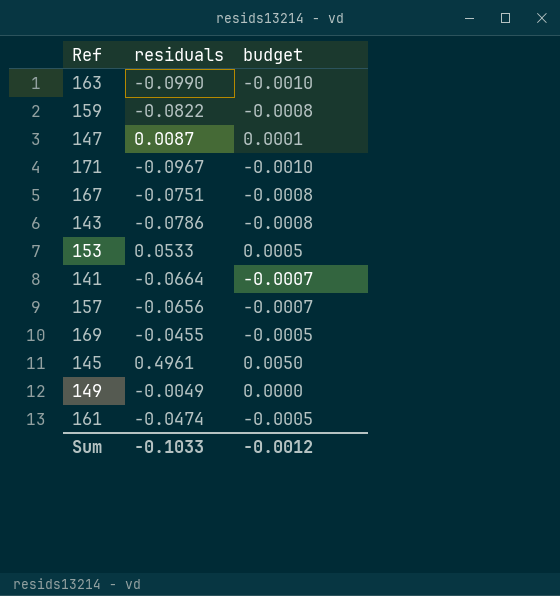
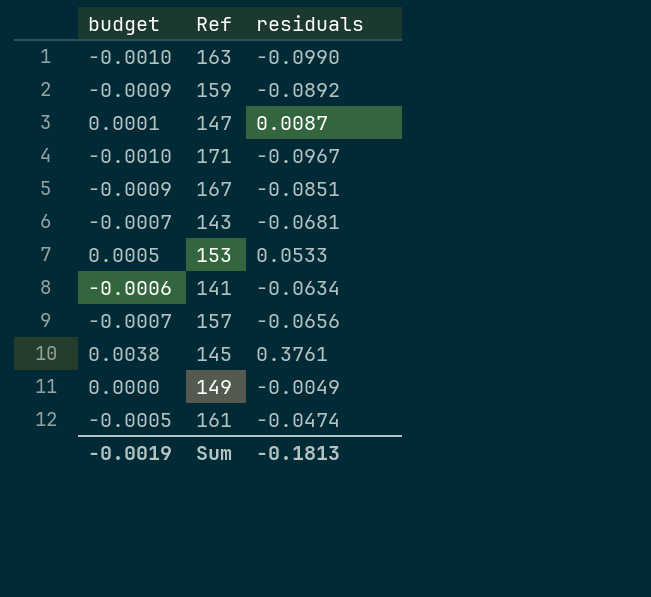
column budget | position: 3 -> 1
row 169: -0.0455 | -0.0005 -> none
159 | budget: -0.0008 -> -0.0009
159 | residuals: -0.0822 -> -0.0892
167 | budget: -0.0008 -> -0.0009
167 | residuals: -0.0751 -> -0.0851
143 | budget: -0.0008 -> -0.0007
143 | residuals: -0.0786 -> -0.0681
141 | budget: -0.0007 -> -0.0006
141 | residuals: -0.0664 -> -0.0634
145 | budget: 0.0050 -> 0.0038
145 | residuals: 0.4961 -> 0.3761
Sum | budget: -0.0012 -> -0.0019
Sum | residuals: -0.1033 -> -0.1813

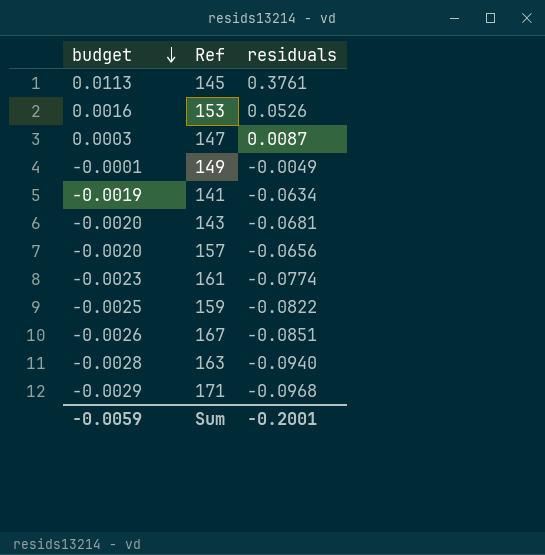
row order: none -> budget descending
column budget | formula: [residuals] * 0.01 -> [residuals] * 0.03
153 | residuals: 0.0533 -> 0.0526
161 | residuals: -0.0474 -> -0.0774
159 | residuals: -0.0892 -> -0.0822
163 | residuals: -0.0990 -> -0.0940
171 | residuals: -0.0967 -> -0.0968
Sum | budget: -0.0019 -> -0.0059
Sum | residuals: -0.1813 -> -0.2001

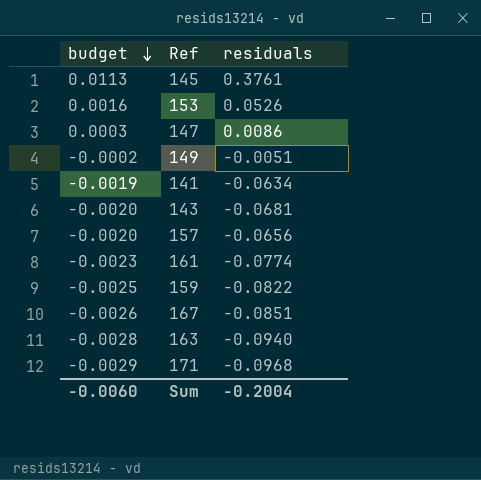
147 | residuals: 0.0087 -> 0.0086
149 | budget: -0.0001 -> -0.0002
149 | residuals: -0.0049 -> -0.0051
Sum | budget: -0.0059 -> -0.0060
Sum | residuals: -0.2001 -> -0.2004

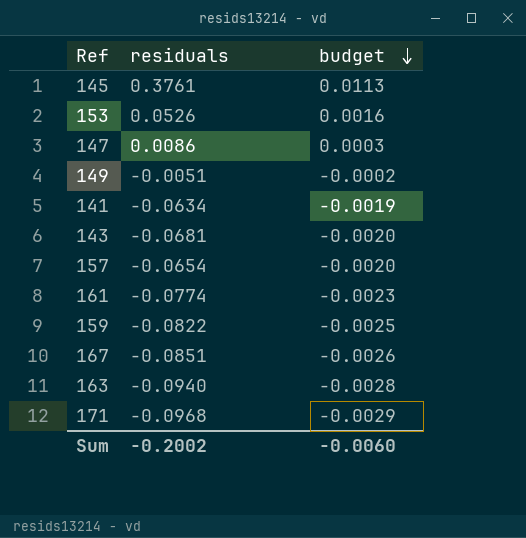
column budget | position: 1 -> 3
157 | residuals: -0.0656 -> -0.0654
Sum | residuals: -0.2004 -> -0.2002

